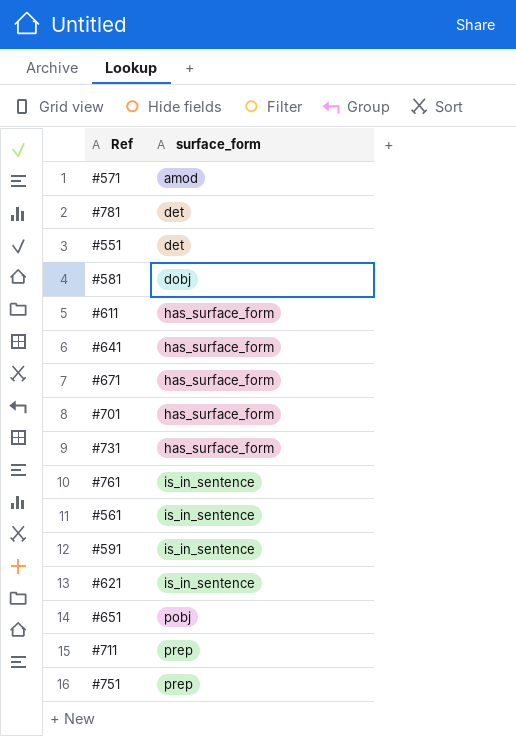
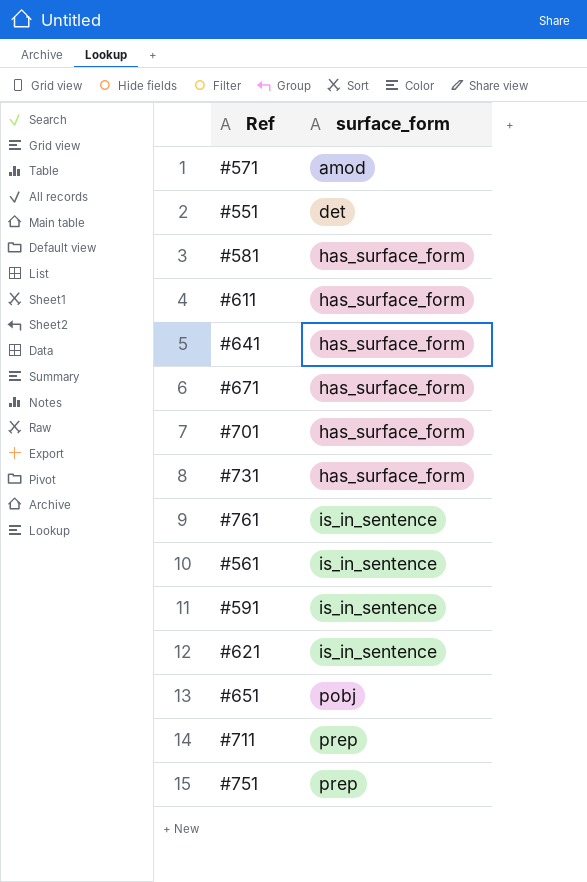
row #781: det -> none
#581 | surface_form: dobj -> has_surface_form

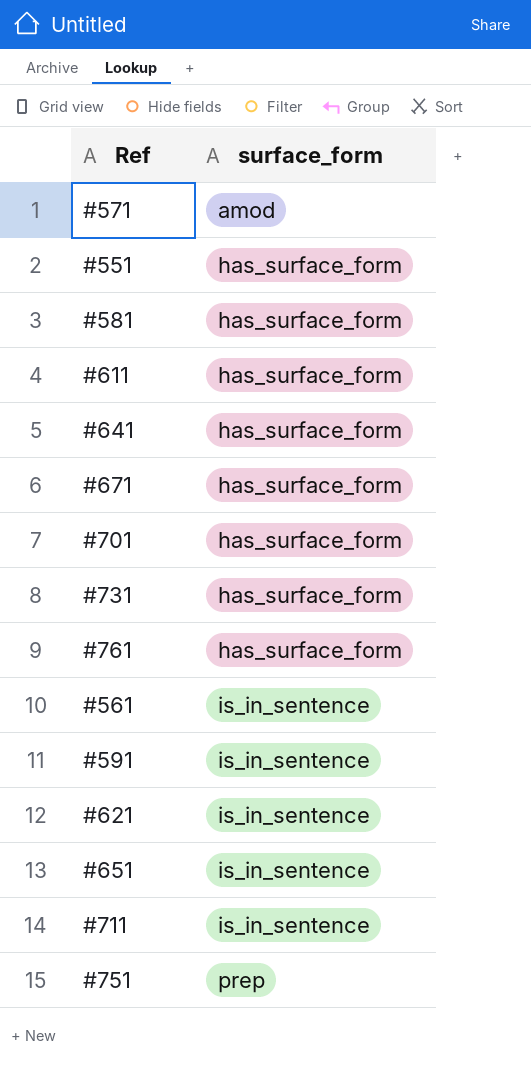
#551 | surface_form: det -> has_surface_form
#761 | surface_form: is_in_sentence -> has_surface_form
#651 | surface_form: pobj -> is_in_sentence
#711 | surface_form: prep -> is_in_sentence

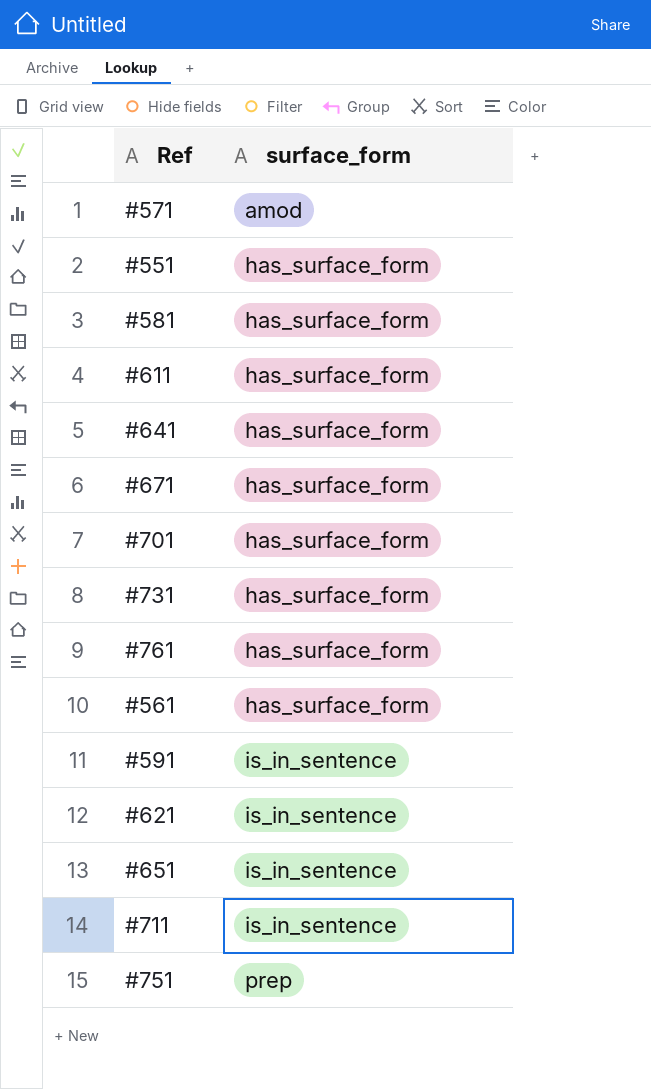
#561 | surface_form: is_in_sentence -> has_surface_form

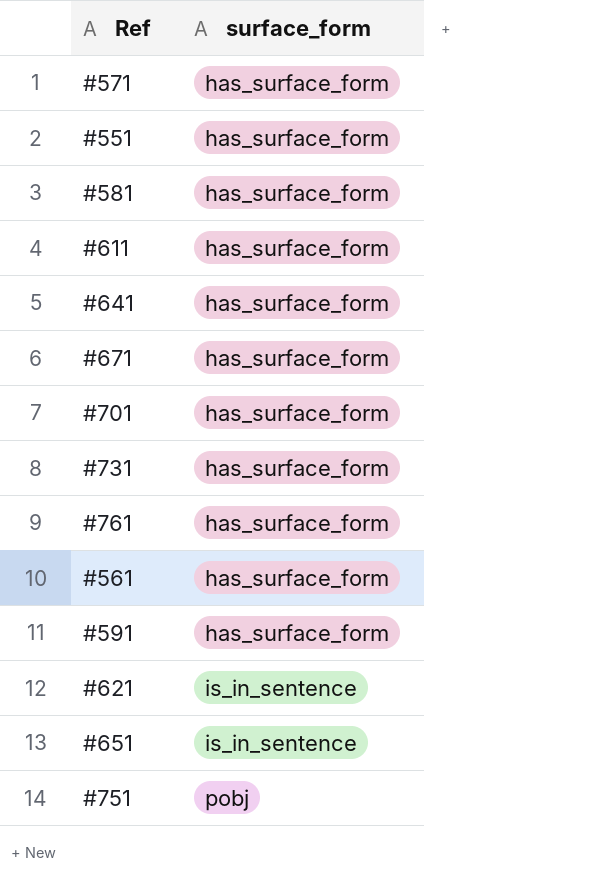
row #711: is_in_sentence -> none
#571 | surface_form: amod -> has_surface_form
#591 | surface_form: is_in_sentence -> has_surface_form
#751 | surface_form: prep -> pobj

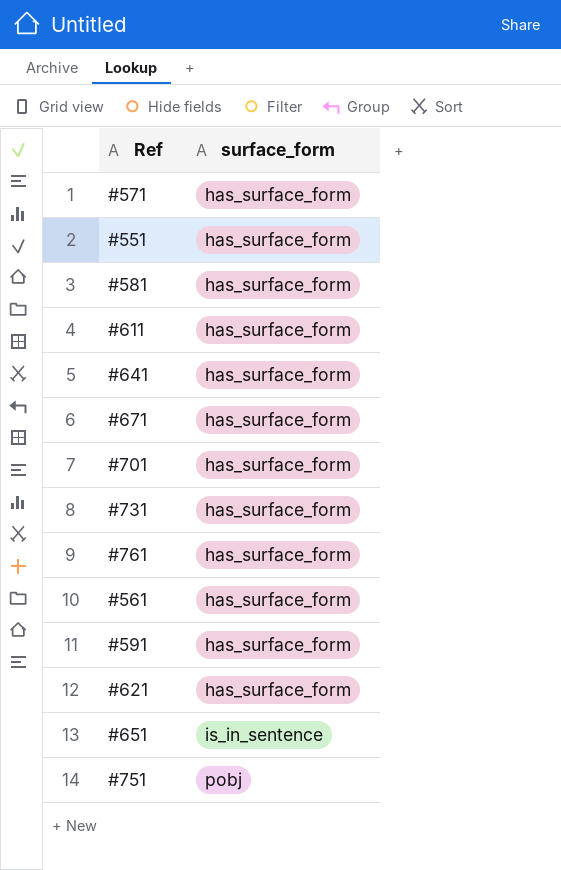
#621 | surface_form: is_in_sentence -> has_surface_form

